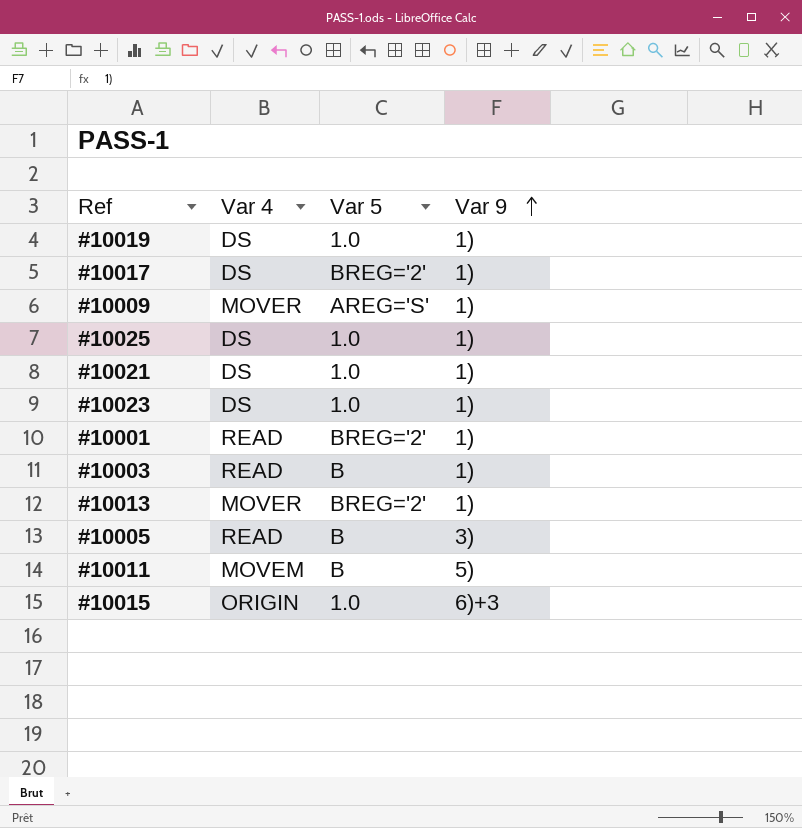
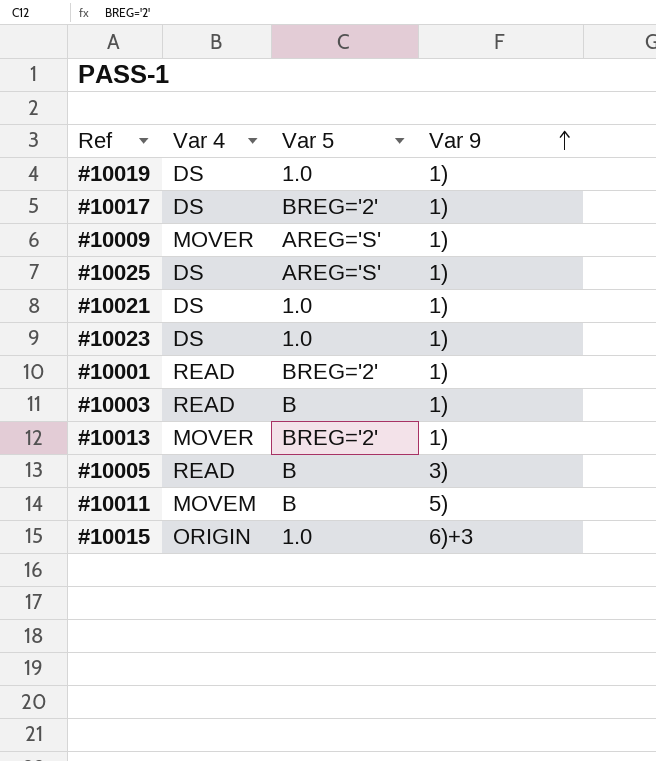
#10025 | Var 5: 1.0 -> AREG='S'

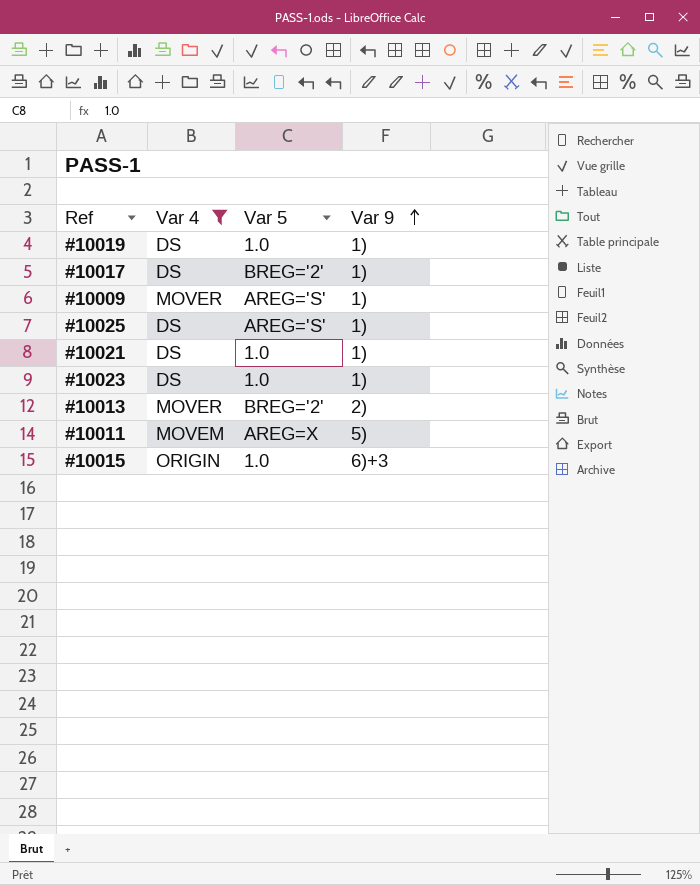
filter: none -> Var 4 != READ
#10013 | Var 9: 1) -> 2)
#10011 | Var 5: B -> AREG=X

